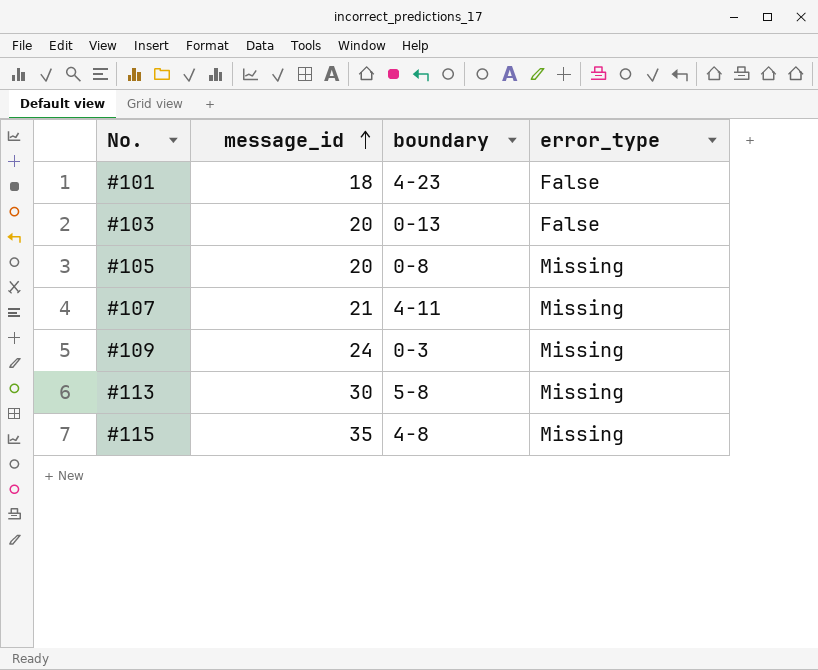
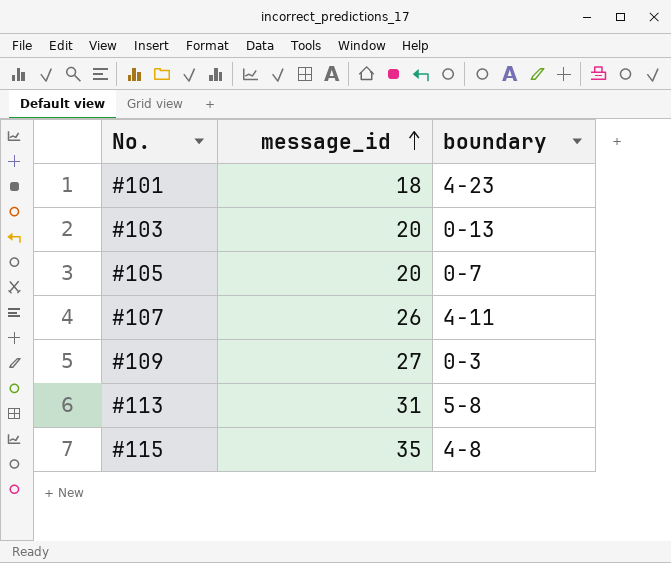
column error_type | position: 4 -> none
#105 | boundary: 0-8 -> 0-7
#107 | message_id: 21 -> 26
#109 | message_id: 24 -> 27
#113 | message_id: 30 -> 31

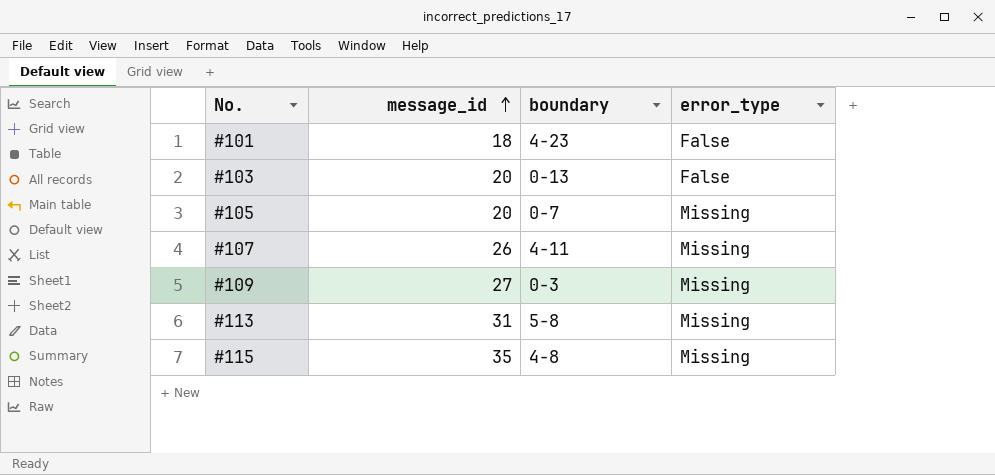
column error_type | position: none -> 4

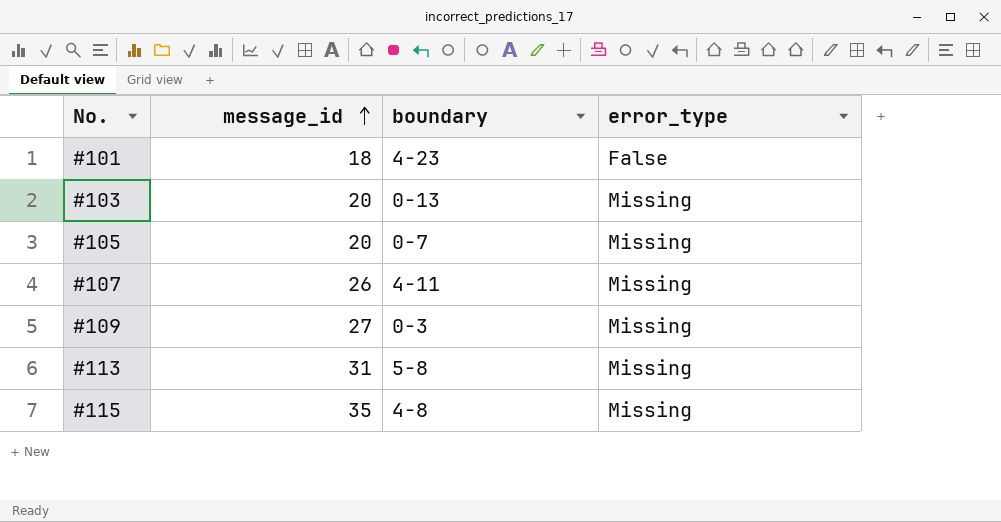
#103 | error_type: False -> Missing

